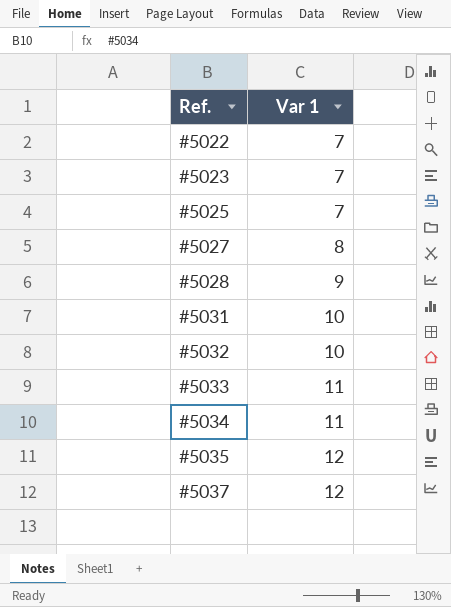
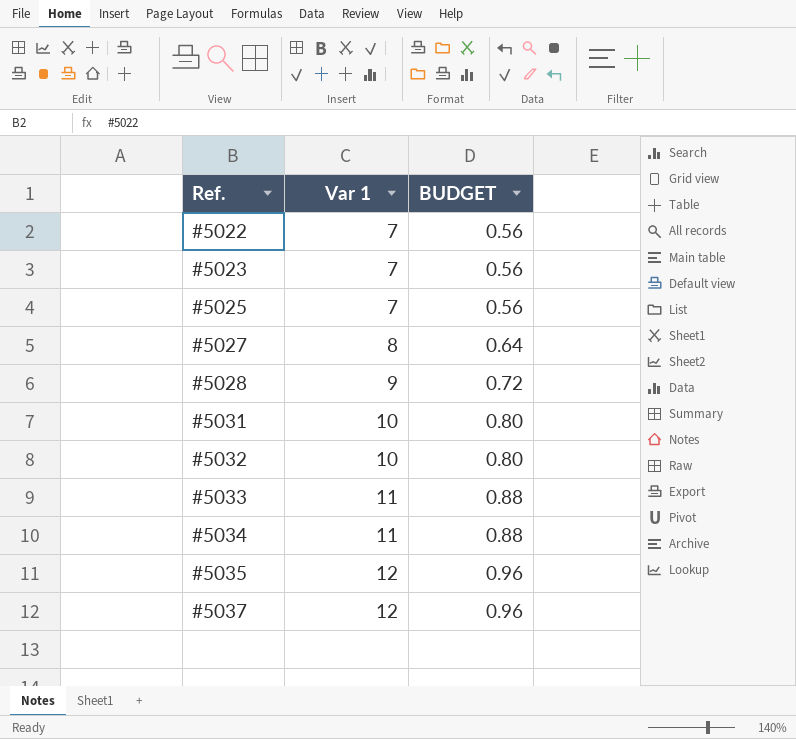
column BUDGET | formula: none -> [Var 1] * 0.08

